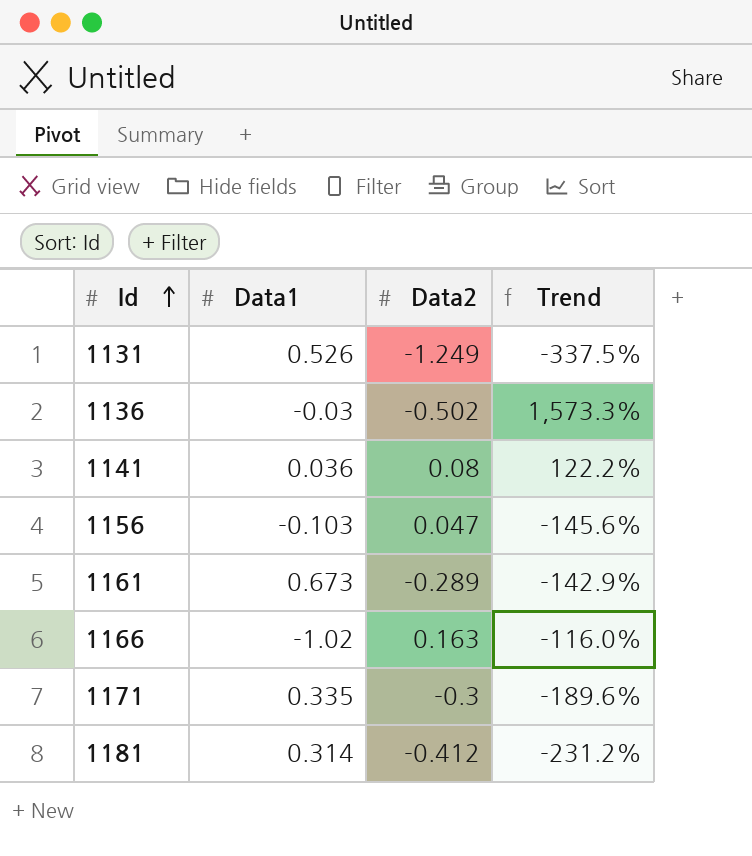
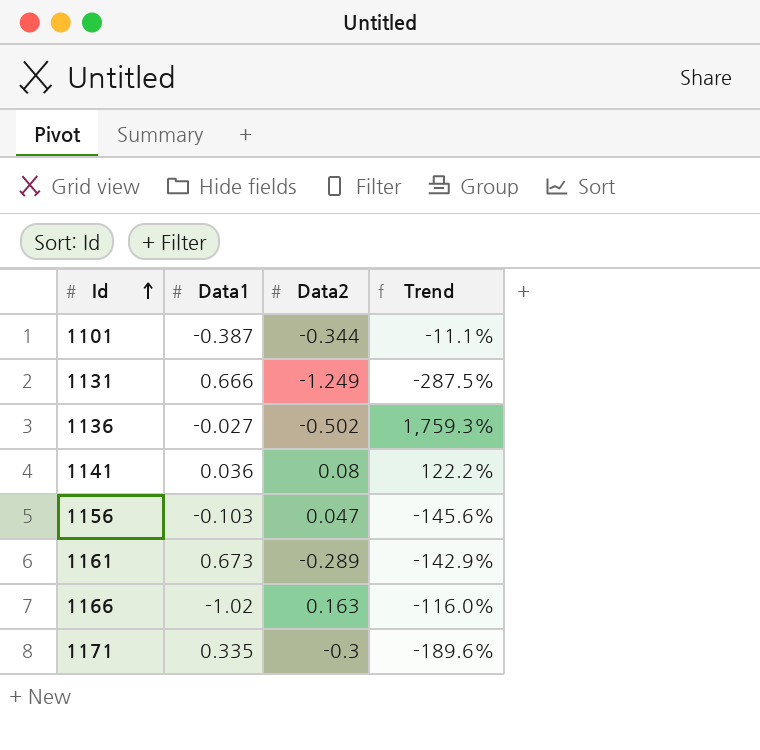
row 1181: 0.314 | -0.412 | -231.2% -> none
row 1101: none -> -0.387 | -0.344 | -11.1%
1131 | Data1: 0.526 -> 0.666
1131 | Trend: -337.5% -> -287.5%
1136 | Data1: -0.03 -> -0.027
1136 | Trend: 1,573.3% -> 1,759.3%

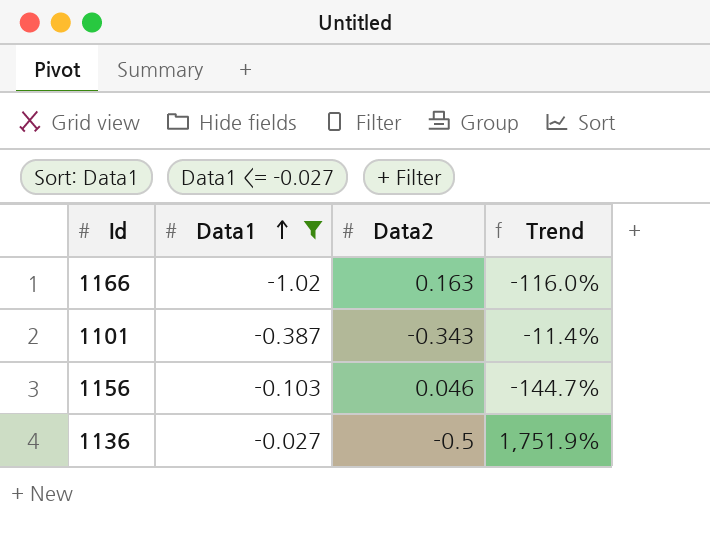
filter: none -> Data1 <= -0.027
row order: Id ascending -> Data1 ascending
1101 | Data2: -0.344 -> -0.343
1101 | Trend: -11.1% -> -11.4%
1156 | Data2: 0.047 -> 0.046
1156 | Trend: -145.6% -> -144.7%
1136 | Data2: -0.502 -> -0.5
1136 | Trend: 1,759.3% -> 1,751.9%

